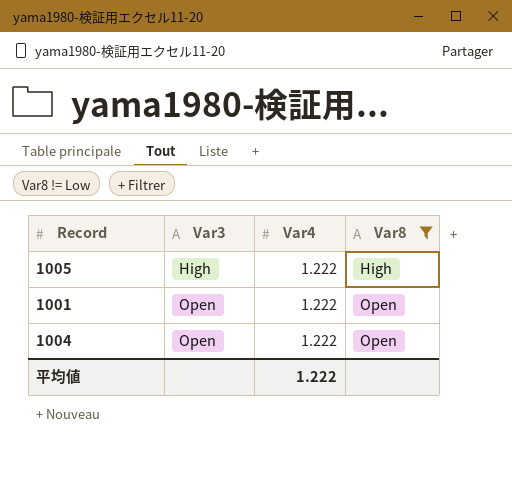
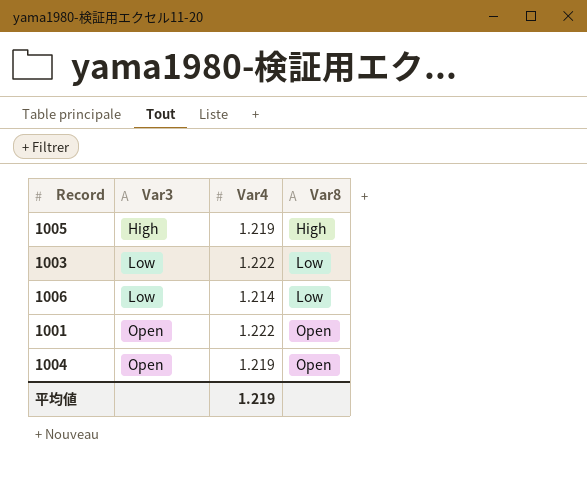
filter: Var8 != Low -> none
1005 | Var4: 1.222 -> 1.219
1004 | Var4: 1.222 -> 1.219
平均値 | Var4: 1.222 -> 1.219

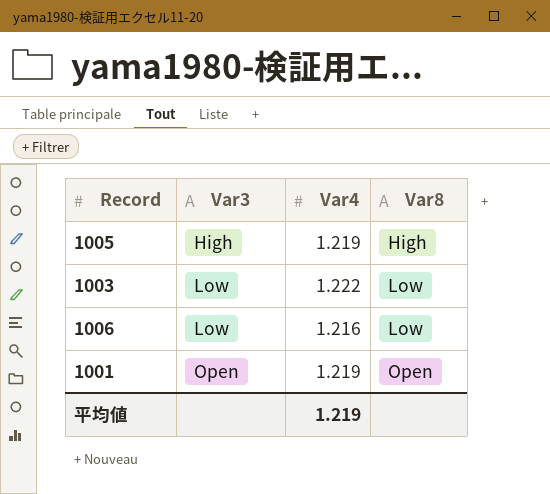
row 1004: Open | 1.219 | Open -> none
1006 | Var4: 1.214 -> 1.216
1001 | Var4: 1.222 -> 1.219

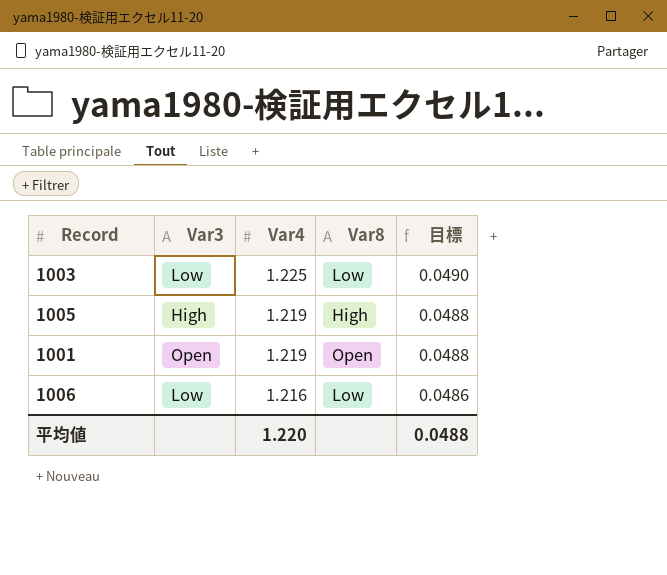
row order: Var3 ascending -> Var4 descending
column 目標 | formula: none -> [Var4] * 0.04
1003 | Var4: 1.222 -> 1.225
平均値 | Var4: 1.219 -> 1.220

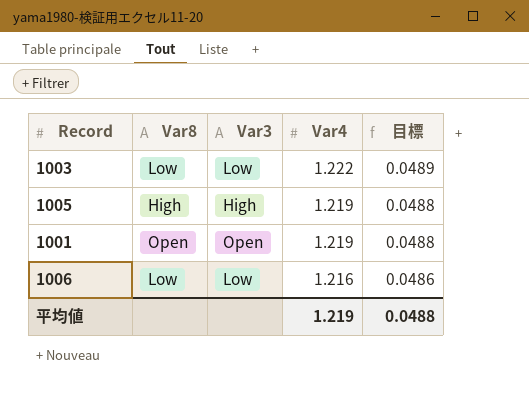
column Var8 | position: 4 -> 2
1003 | Var4: 1.225 -> 1.222
1003 | 目標: 0.0490 -> 0.0489
平均値 | Var4: 1.220 -> 1.219

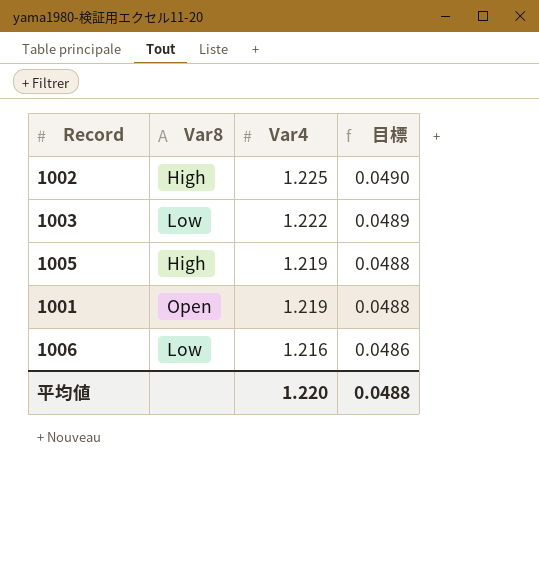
column Var3 | position: 3 -> none
row 1002: none -> High | 1.225 | 0.0490
平均値 | Var4: 1.219 -> 1.220

